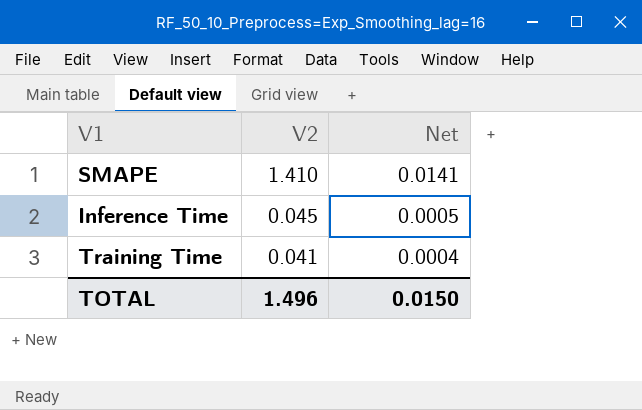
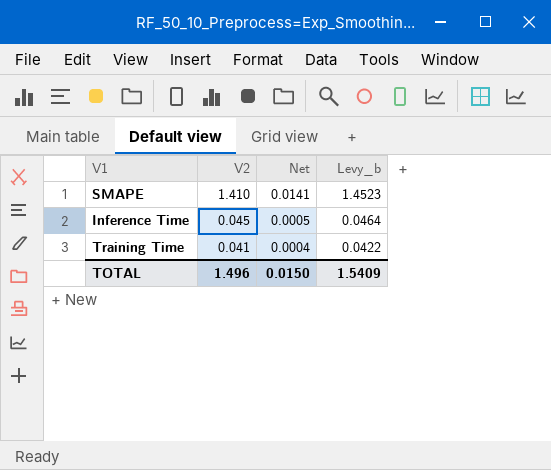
column Levy_b | formula: none -> [V2] * 1.03

